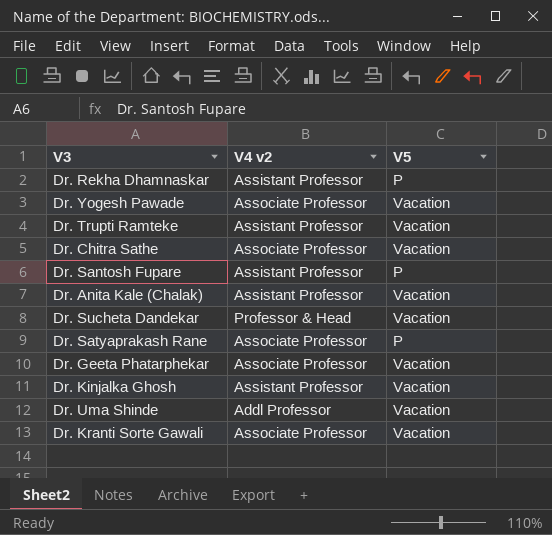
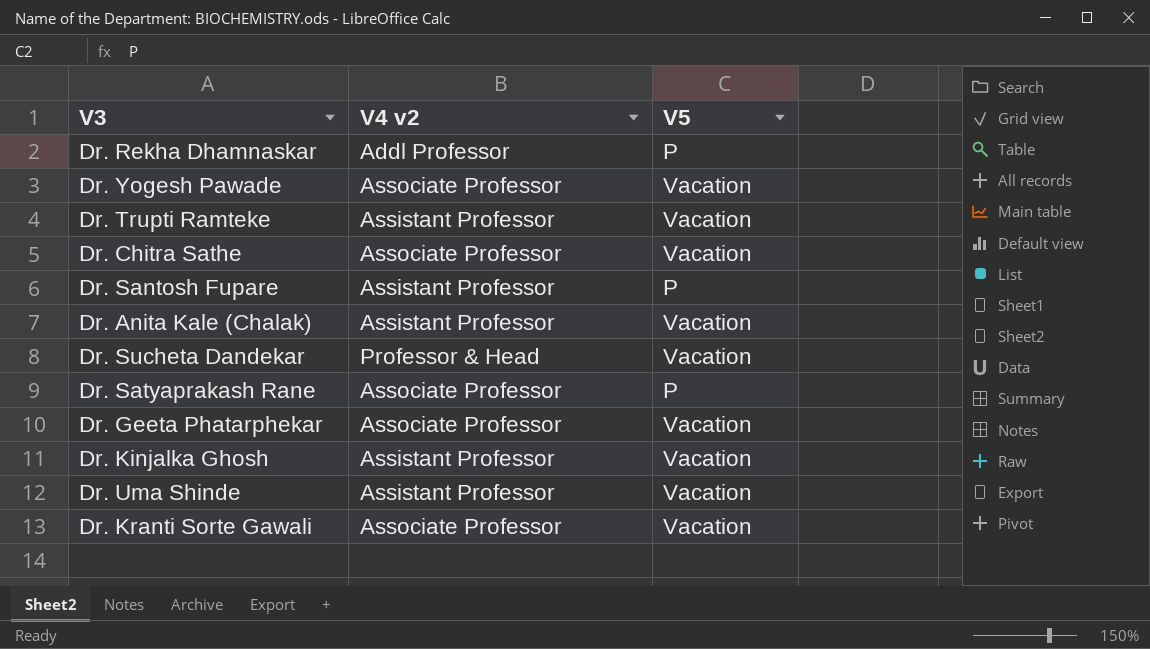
Dr. Rekha Dhamnaskar | V4 v2: Assistant Professor -> Addl Professor
Dr. Uma Shinde | V4 v2: Addl Professor -> Assistant Professor

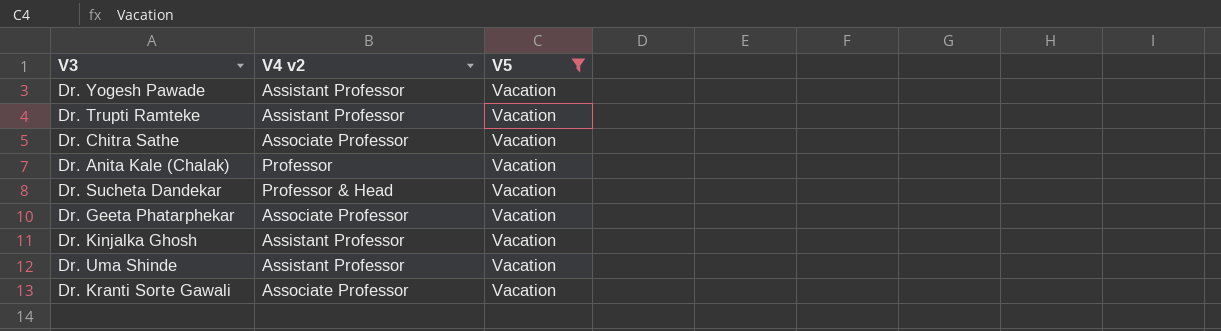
filter: none -> V5 = Vacation
Dr. Yogesh Pawade | V4 v2: Associate Professor -> Assistant Professor
Dr. Anita Kale (Chalak) | V4 v2: Assistant Professor -> Professor

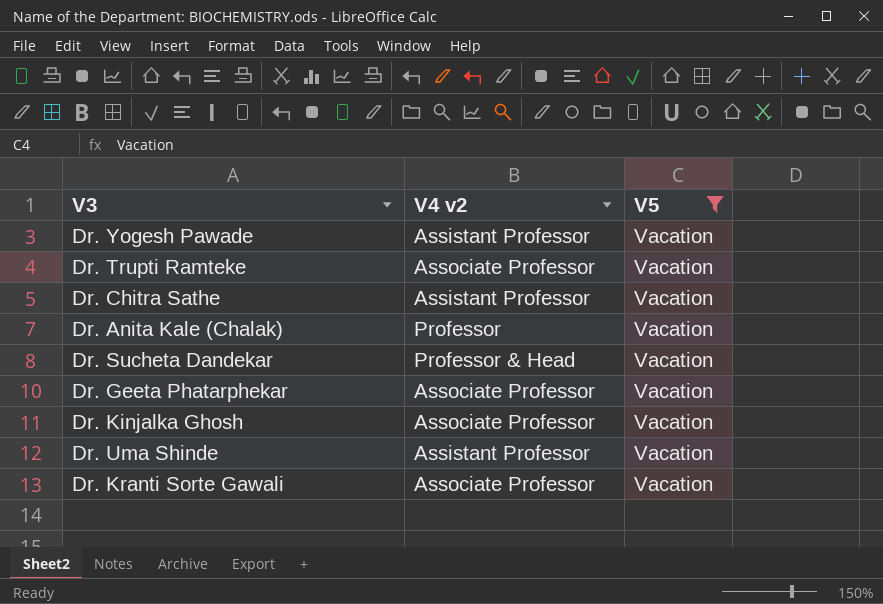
Dr. Trupti Ramteke | V4 v2: Assistant Professor -> Associate Professor
Dr. Chitra Sathe | V4 v2: Associate Professor -> Assistant Professor
Dr. Kinjalka Ghosh | V4 v2: Assistant Professor -> Associate Professor

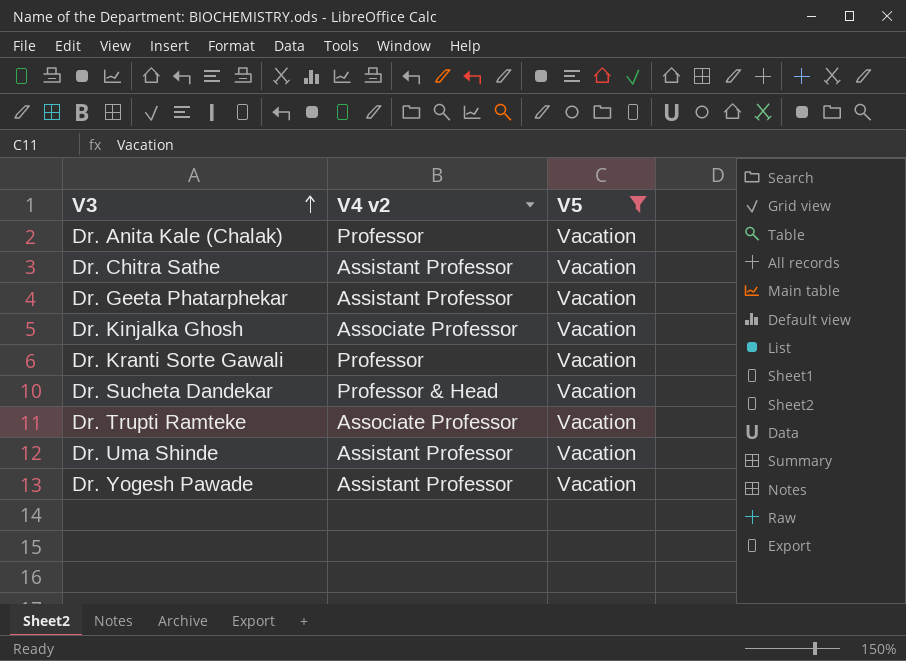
row order: none -> V3 ascending
Dr. Geeta Phatarphekar | V4 v2: Associate Professor -> Assistant Professor
Dr. Kranti Sorte Gawali | V4 v2: Associate Professor -> Professor

